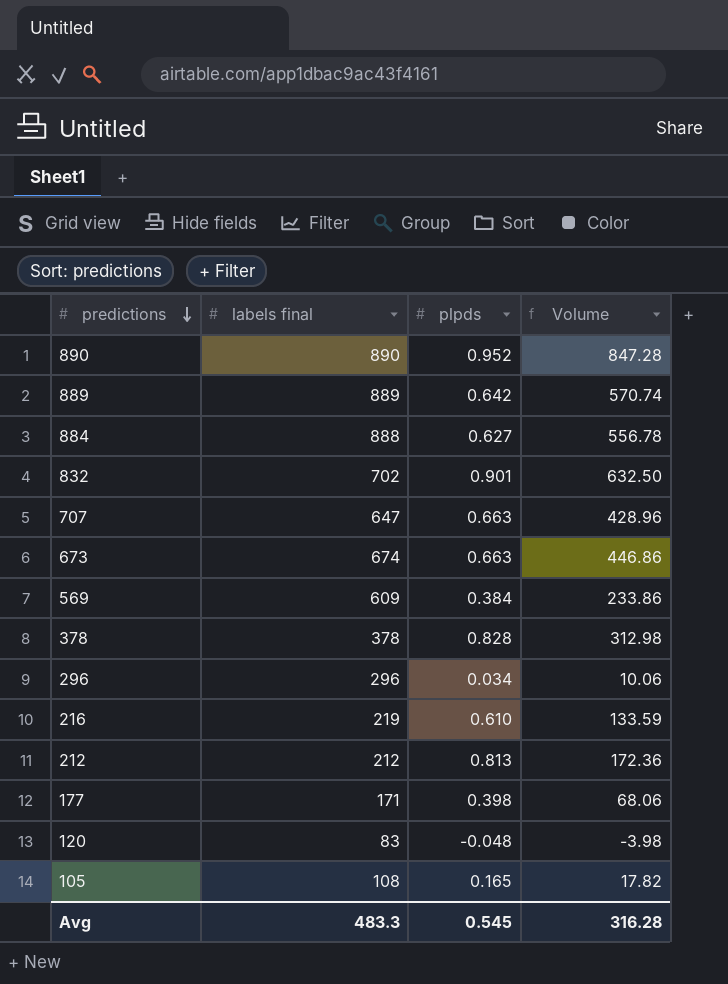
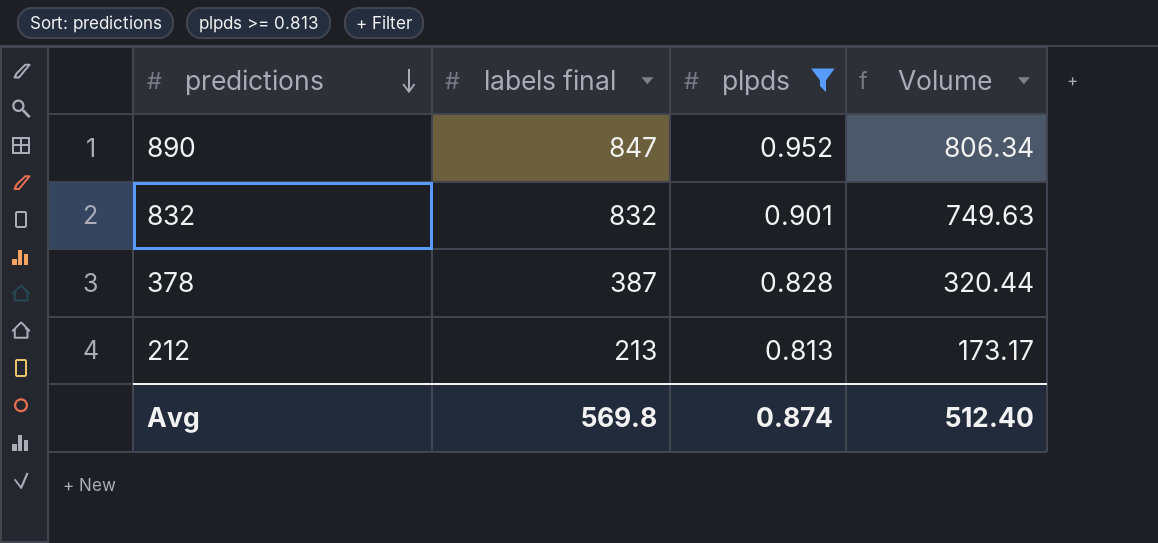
filter: none -> plpds >= 0.813
890 | labels final: 890 -> 847
890 | Volume: 847.28 -> 806.34
832 | labels final: 702 -> 832
832 | Volume: 632.50 -> 749.63
378 | labels final: 378 -> 387
378 | Volume: 312.98 -> 320.44
212 | labels final: 212 -> 213
212 | Volume: 172.36 -> 173.17
Avg | labels final: 483.3 -> 569.8
Avg | plpds: 0.545 -> 0.874
Avg | Volume: 316.28 -> 512.40

